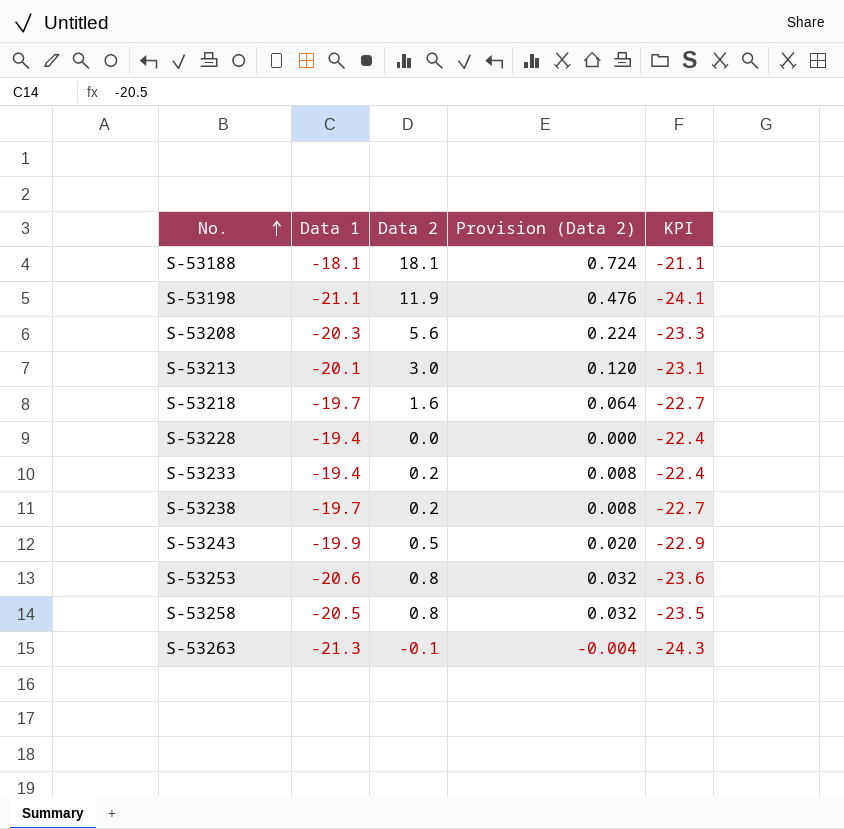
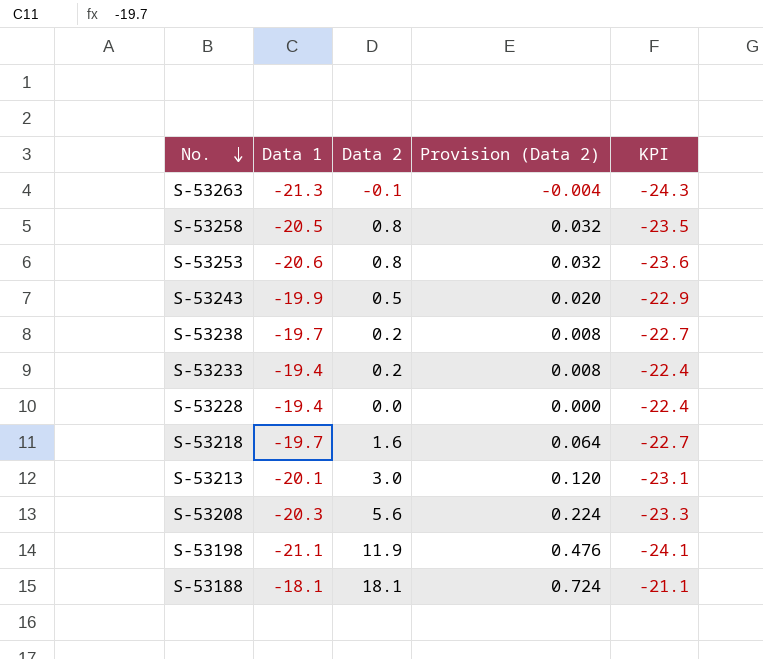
row order: No. ascending -> No. descending

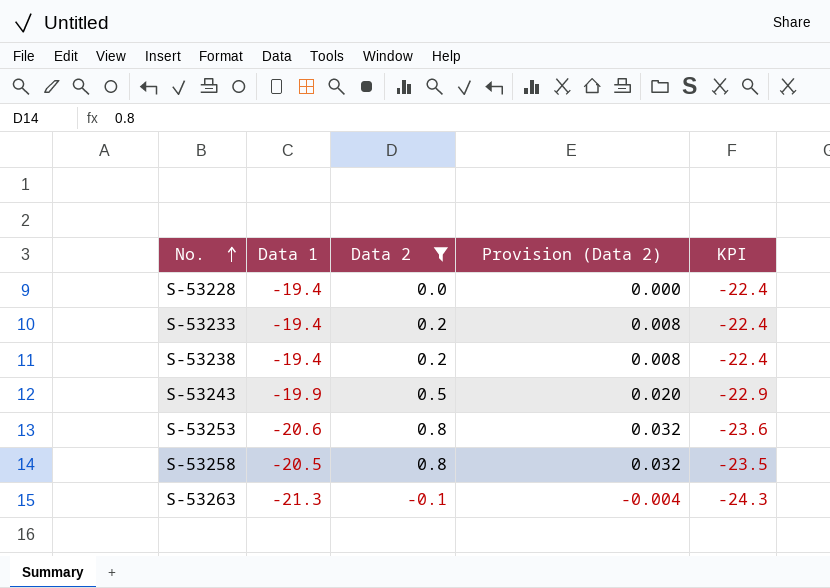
filter: none -> Data 2 <= 0.8
row order: No. descending -> No. ascending
S-53238 | Data 1: -19.7 -> -19.4
S-53238 | KPI: -22.7 -> -22.4

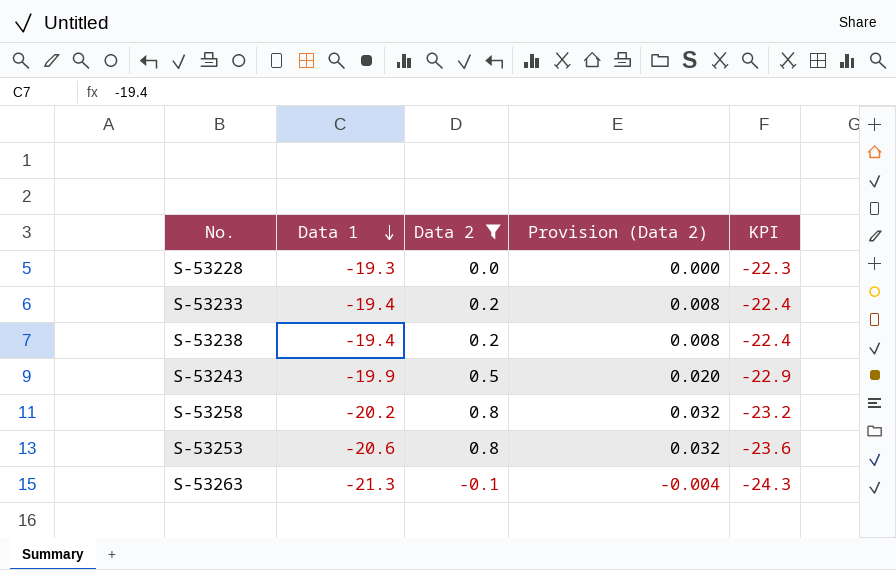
row order: No. ascending -> Data 1 descending
S-53228 | Data 1: -19.4 -> -19.3
S-53228 | KPI: -22.4 -> -22.3
S-53258 | Data 1: -20.5 -> -20.2
S-53258 | KPI: -23.5 -> -23.2

